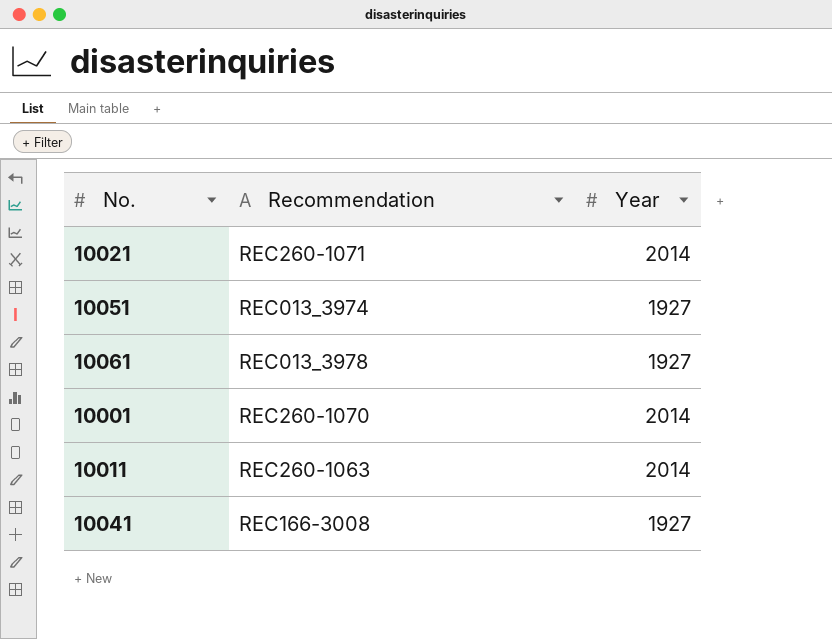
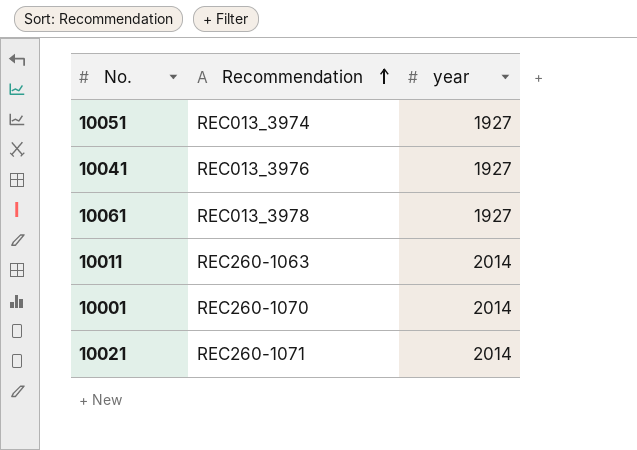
row order: none -> Recommendation ascending
column name: Year -> year
10041 | Recommendation: REC166-3008 -> REC013_3976

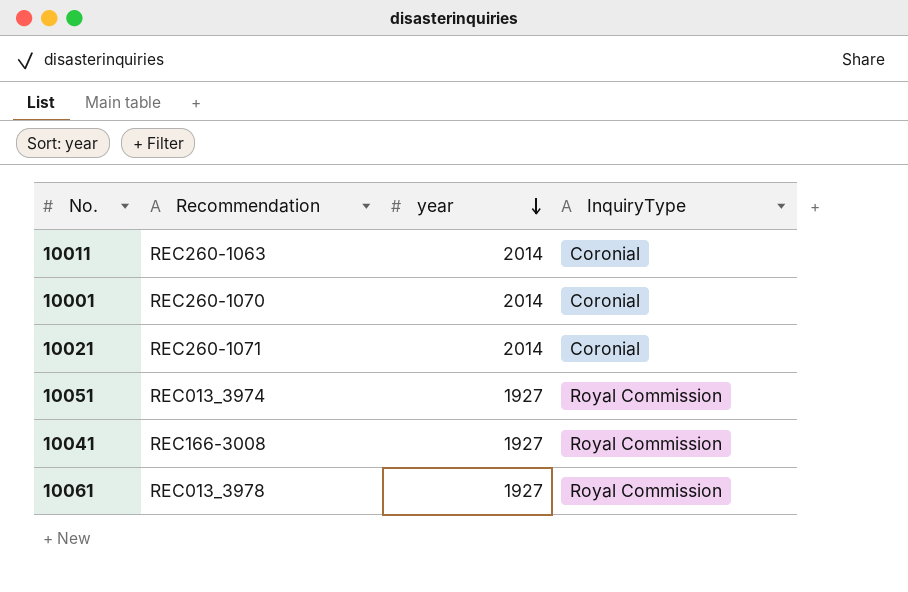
row order: Recommendation ascending -> year descending
column InquiryType | position: none -> 4
10041 | Recommendation: REC013_3976 -> REC166-3008

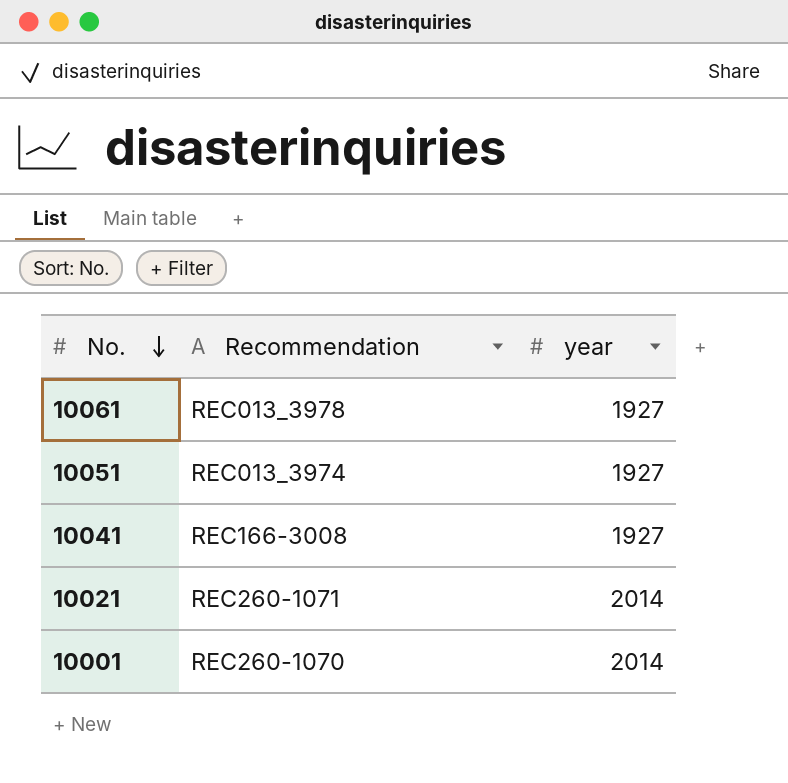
row order: year descending -> No. descending
column InquiryType | position: 4 -> none
row 10011: REC260-1063 | 2014 | Coronial -> none

